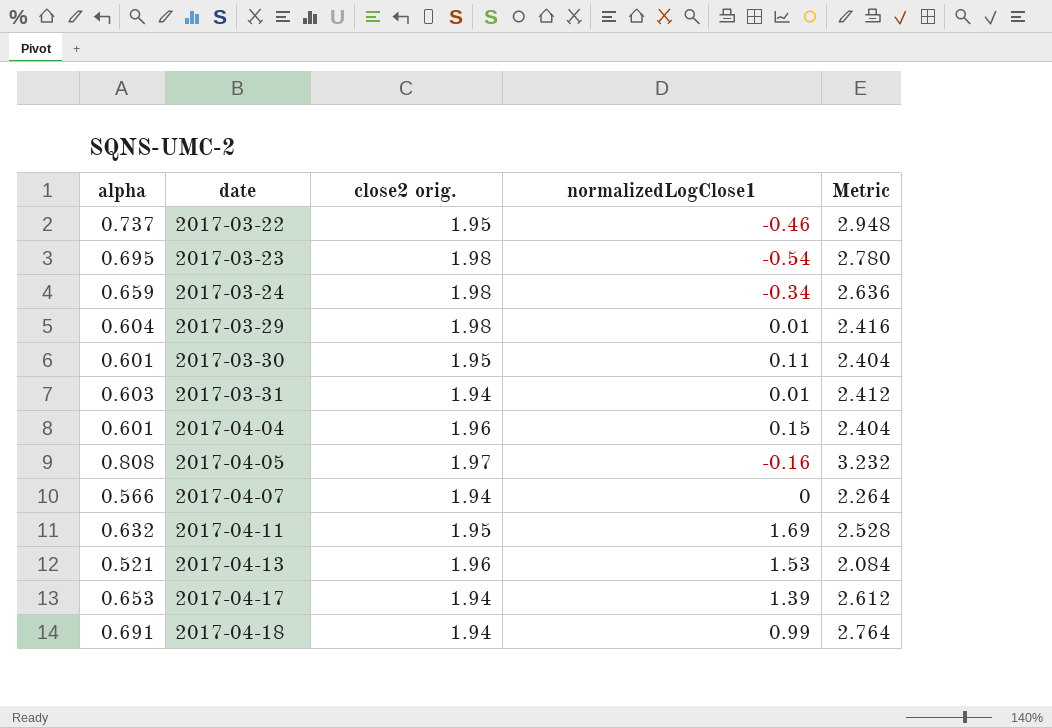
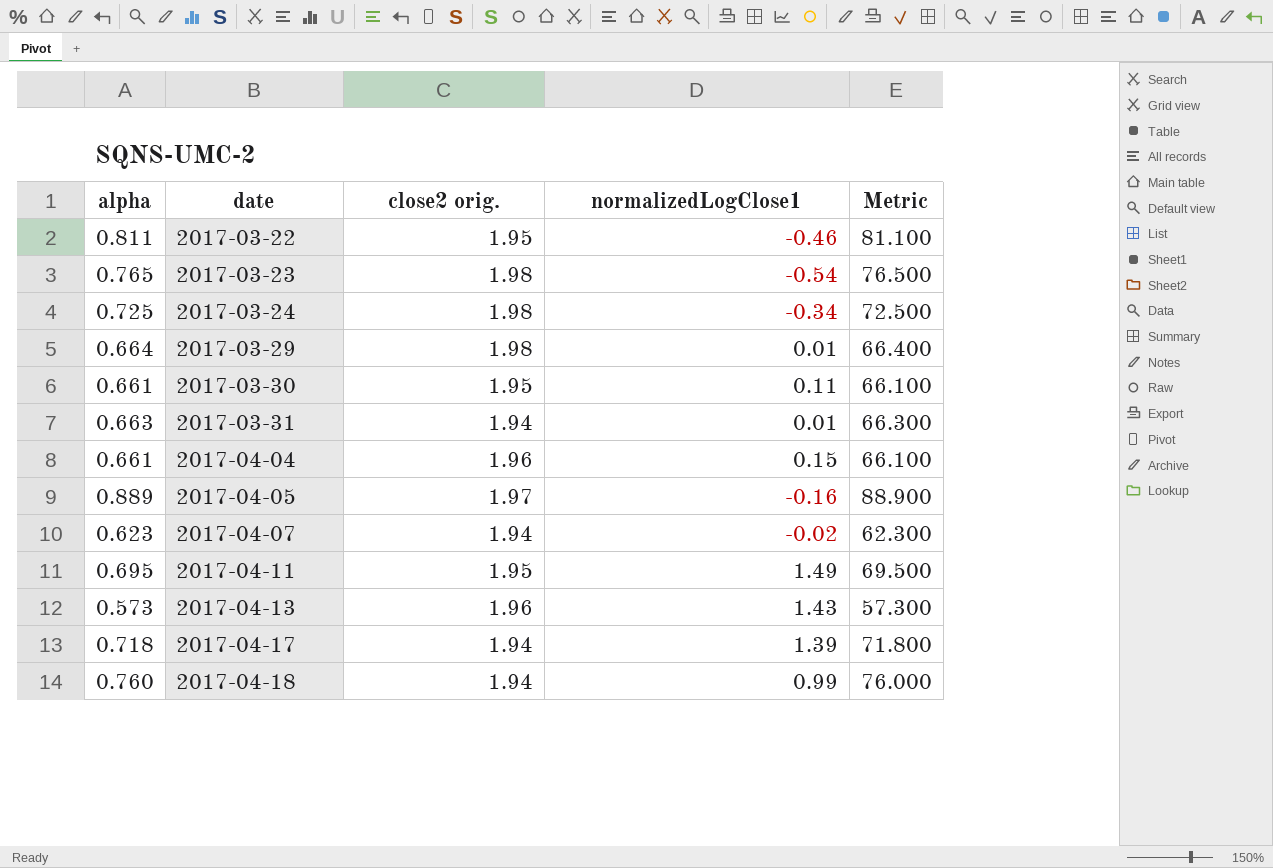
column Metric | formula: [alpha] * 4 -> [alpha] * 100
2017-03-22 | alpha: 0.737 -> 0.811
2017-03-23 | alpha: 0.695 -> 0.765
2017-03-24 | alpha: 0.659 -> 0.725
2017-03-29 | alpha: 0.604 -> 0.664
2017-03-30 | alpha: 0.601 -> 0.661
2017-03-31 | alpha: 0.603 -> 0.663
2017-04-04 | alpha: 0.601 -> 0.661
2017-04-05 | alpha: 0.808 -> 0.889
2017-04-07 | alpha: 0.566 -> 0.623
2017-04-07 | normalizedLogClose1: 0 -> -0.02
2017-04-11 | alpha: 0.632 -> 0.695
2017-04-11 | normalizedLogClose1: 1.69 -> 1.49
2017-04-13 | alpha: 0.521 -> 0.573
2017-04-13 | normalizedLogClose1: 1.53 -> 1.43
2017-04-17 | alpha: 0.653 -> 0.718
2017-04-18 | alpha: 0.691 -> 0.760

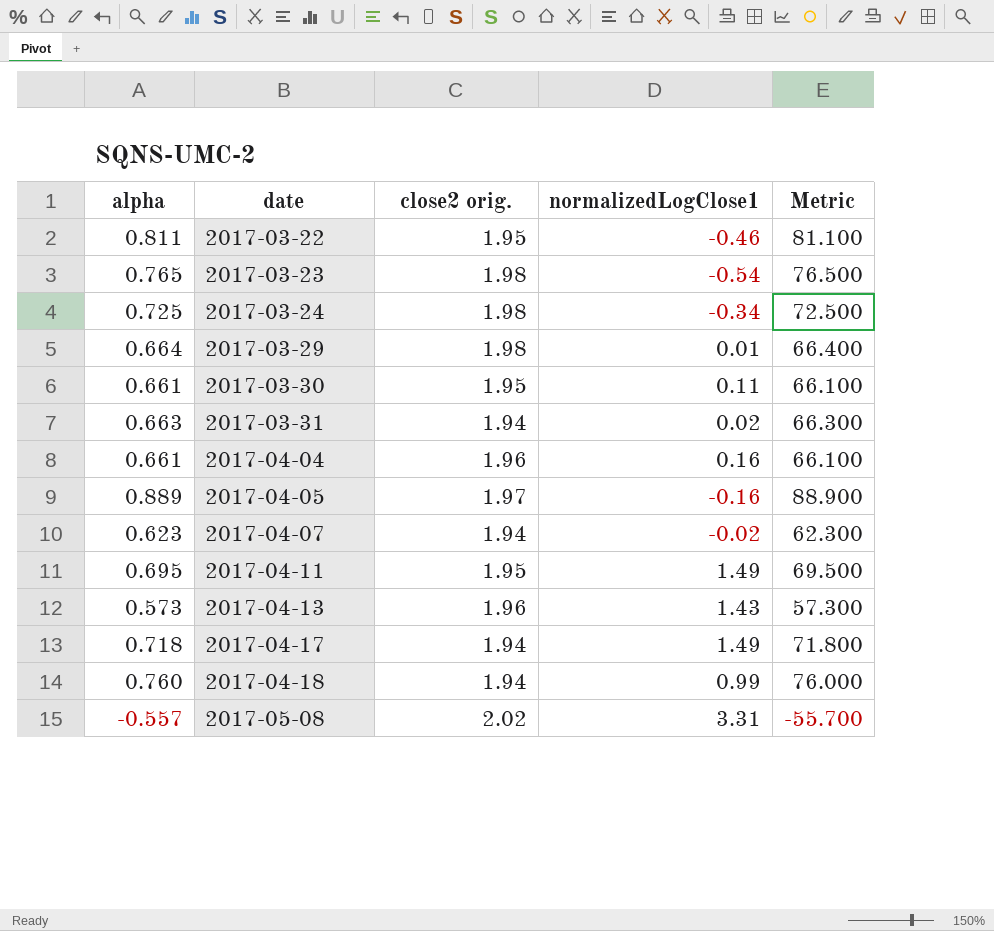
2017-03-31 | normalizedLogClose1: 0.01 -> 0.02
2017-04-04 | normalizedLogClose1: 0.15 -> 0.16
2017-04-17 | normalizedLogClose1: 1.39 -> 1.49
row 2017-05-08: none -> -0.557 | 2.02 | 3.31 | -55.700

